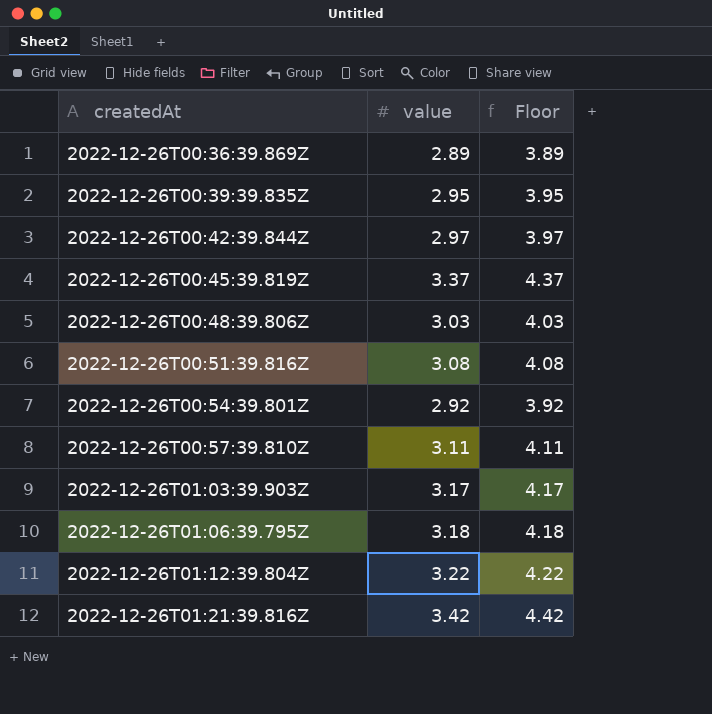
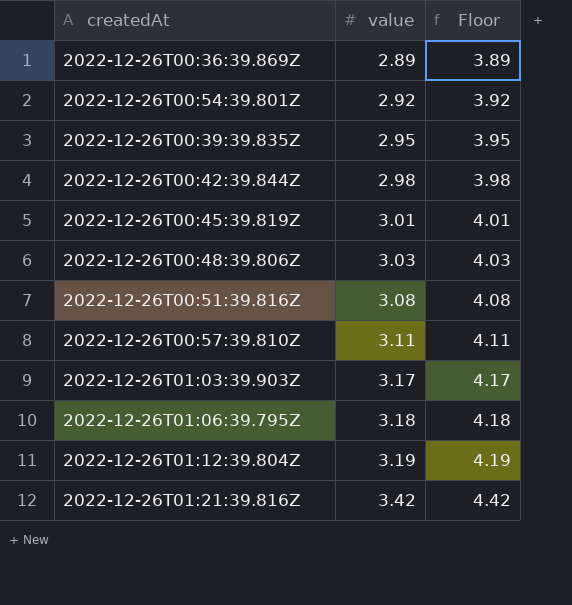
row order: createdAt ascending -> value ascending
2022-12-26T00:42:39.844Z | value: 2.97 -> 2.98
2022-12-26T00:42:39.844Z | Floor: 3.97 -> 3.98
2022-12-26T00:45:39.819Z | value: 3.37 -> 3.01
2022-12-26T00:45:39.819Z | Floor: 4.37 -> 4.01
2022-12-26T01:12:39.804Z | value: 3.22 -> 3.19
2022-12-26T01:12:39.804Z | Floor: 4.22 -> 4.19

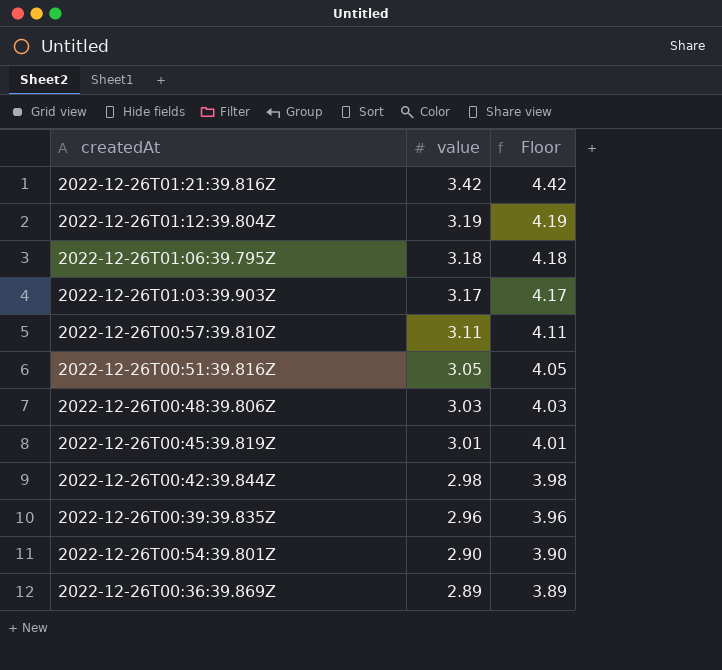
row order: value ascending -> value descending
2022-12-26T00:51:39.816Z | value: 3.08 -> 3.05
2022-12-26T00:51:39.816Z | Floor: 4.08 -> 4.05
2022-12-26T00:39:39.835Z | value: 2.95 -> 2.96
2022-12-26T00:39:39.835Z | Floor: 3.95 -> 3.96
2022-12-26T00:54:39.801Z | value: 2.92 -> 2.90
2022-12-26T00:54:39.801Z | Floor: 3.92 -> 3.90

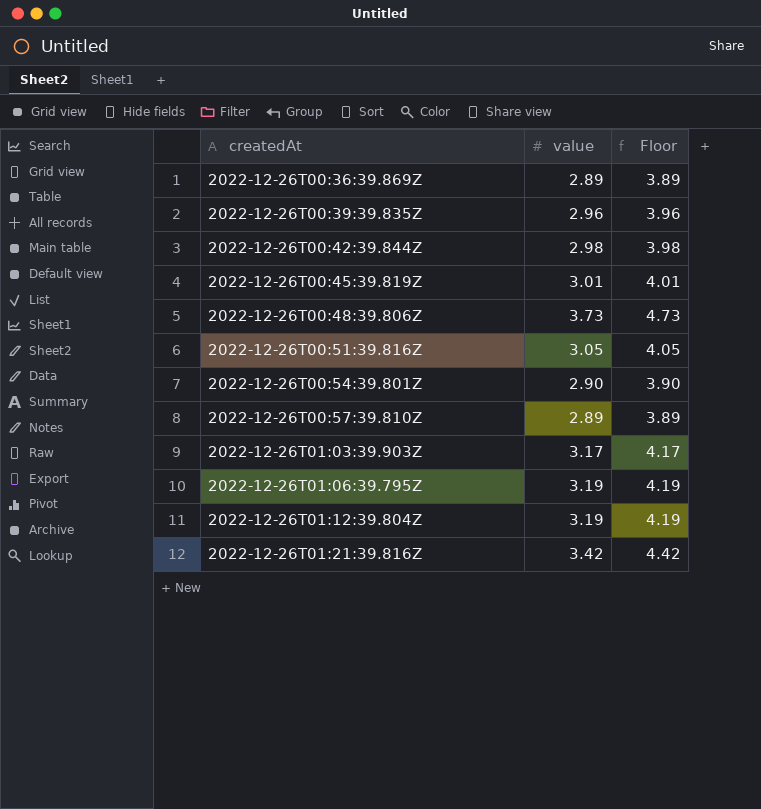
row order: value descending -> createdAt ascending
2022-12-26T00:48:39.806Z | value: 3.03 -> 3.73
2022-12-26T00:48:39.806Z | Floor: 4.03 -> 4.73
2022-12-26T00:57:39.810Z | value: 3.11 -> 2.89
2022-12-26T00:57:39.810Z | Floor: 4.11 -> 3.89
2022-12-26T01:06:39.795Z | value: 3.18 -> 3.19
2022-12-26T01:06:39.795Z | Floor: 4.18 -> 4.19

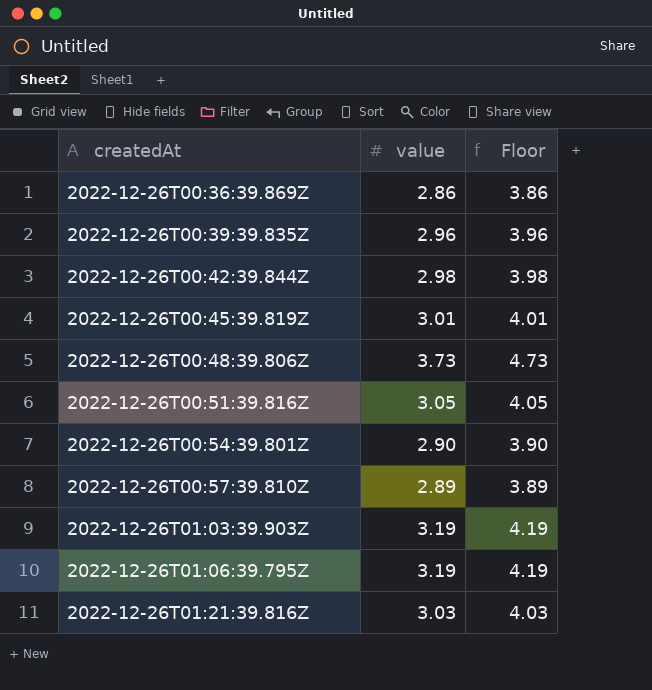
row 2022-12-26T01:12:39.804Z: 3.19 | 4.19 -> none
2022-12-26T00:36:39.869Z | value: 2.89 -> 2.86
2022-12-26T00:36:39.869Z | Floor: 3.89 -> 3.86
2022-12-26T01:03:39.903Z | value: 3.17 -> 3.19
2022-12-26T01:03:39.903Z | Floor: 4.17 -> 4.19
2022-12-26T01:21:39.816Z | value: 3.42 -> 3.03
2022-12-26T01:21:39.816Z | Floor: 4.42 -> 4.03

